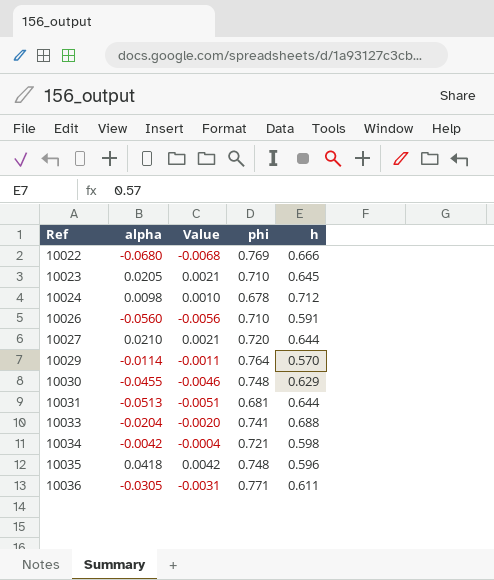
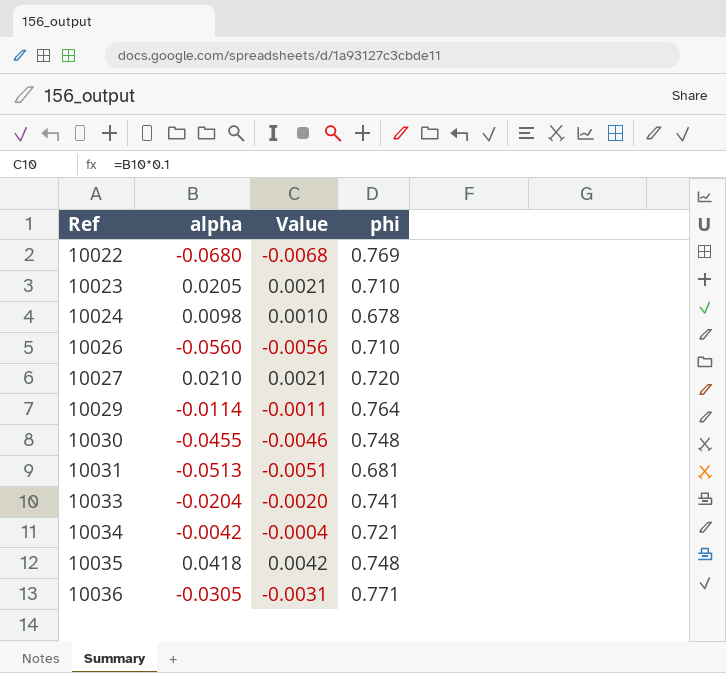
column h | position: 5 -> none

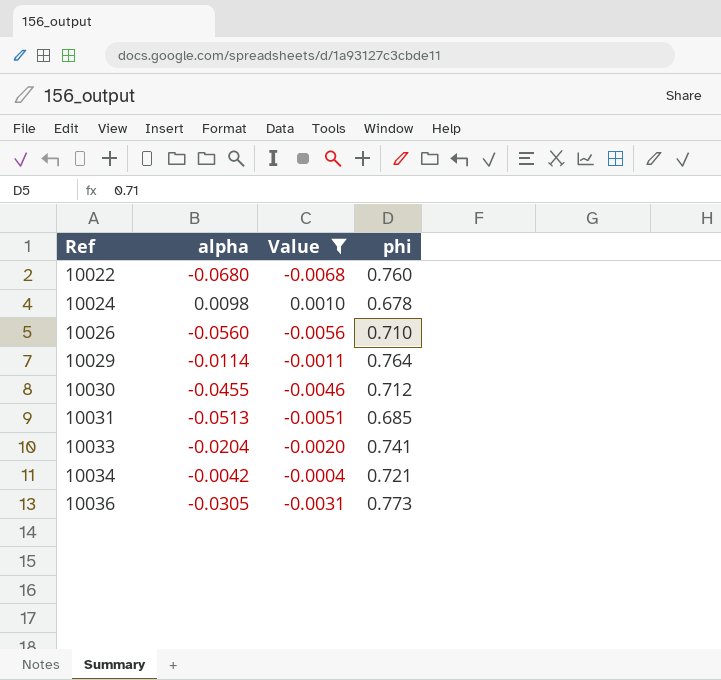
filter: none -> Value <= 0.0010
10022 | phi: 0.769 -> 0.760
10030 | phi: 0.748 -> 0.712
10031 | phi: 0.681 -> 0.685
10036 | phi: 0.771 -> 0.773

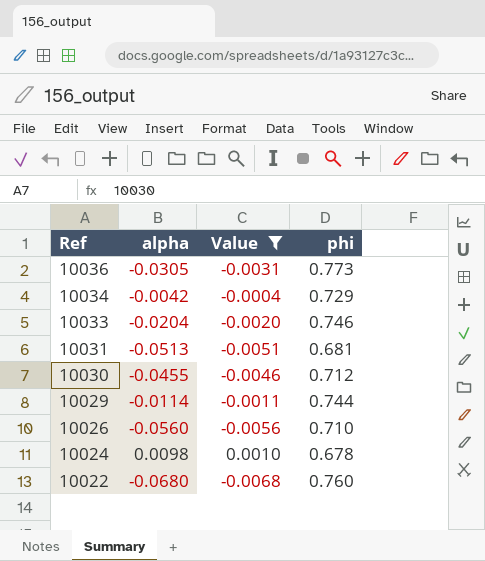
row order: Ref ascending -> Ref descending
10034 | phi: 0.721 -> 0.729
10033 | phi: 0.741 -> 0.746
10031 | phi: 0.685 -> 0.681
10029 | phi: 0.764 -> 0.744

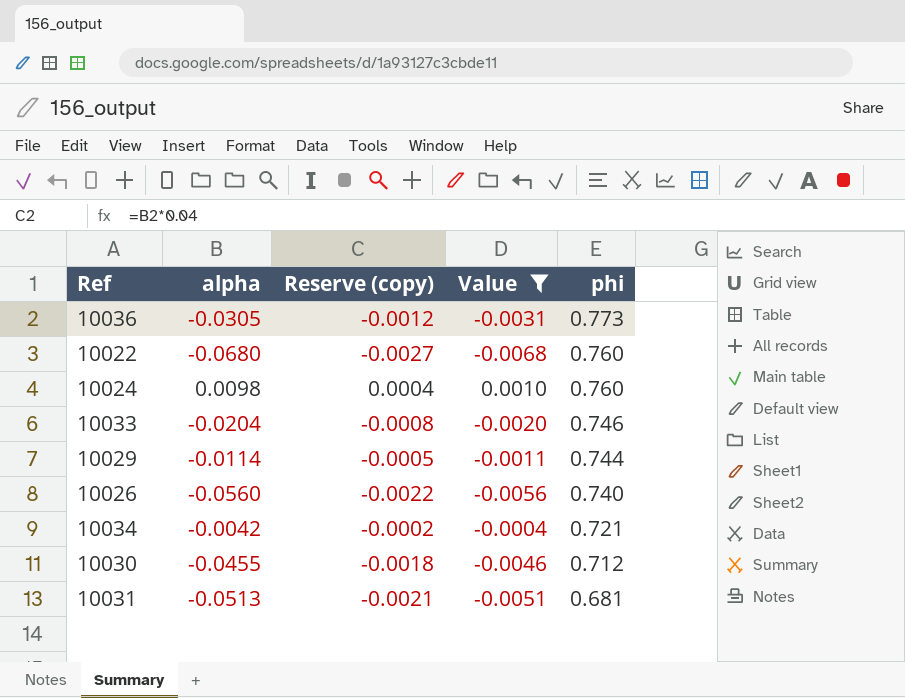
row order: Ref descending -> phi descending
column Reserve (copy) | formula: none -> [alpha] * 0.04
10024 | phi: 0.678 -> 0.760
10026 | phi: 0.710 -> 0.740
10034 | phi: 0.729 -> 0.721

